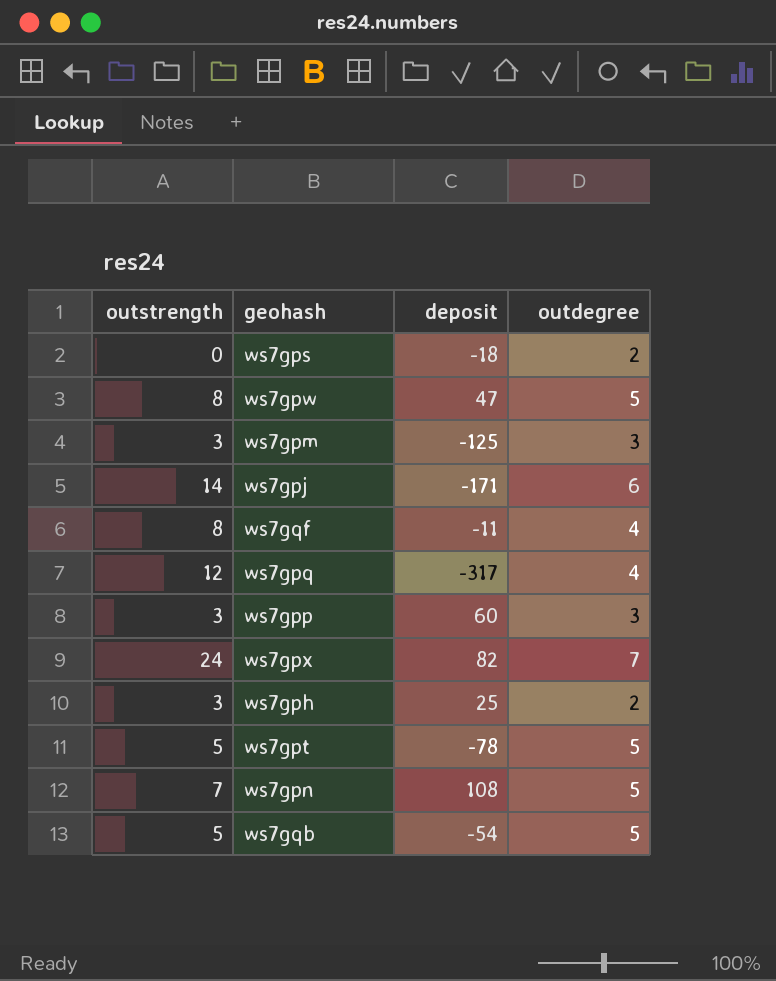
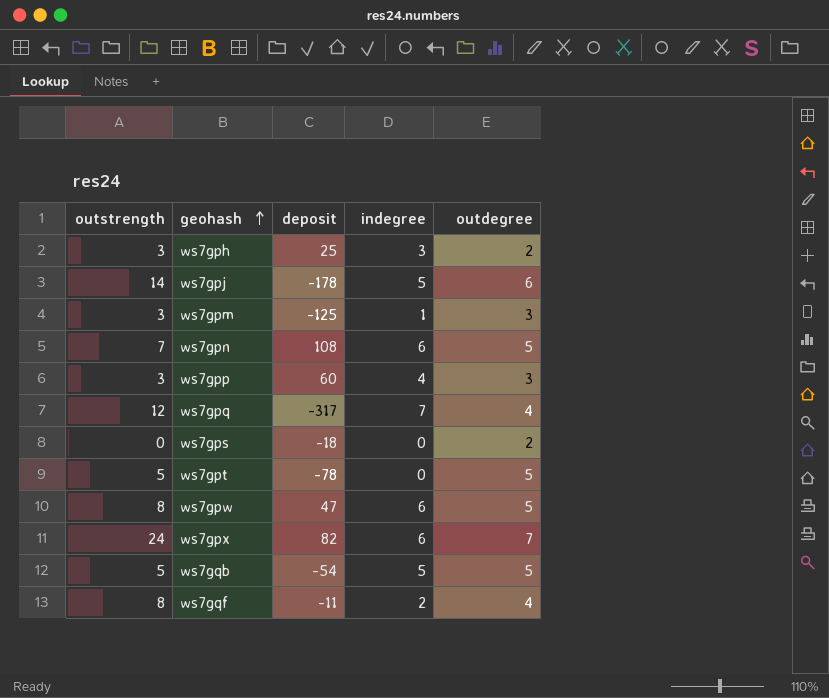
row order: none -> geohash ascending
column indegree | position: none -> 4
ws7gpj | deposit: -171 -> -178

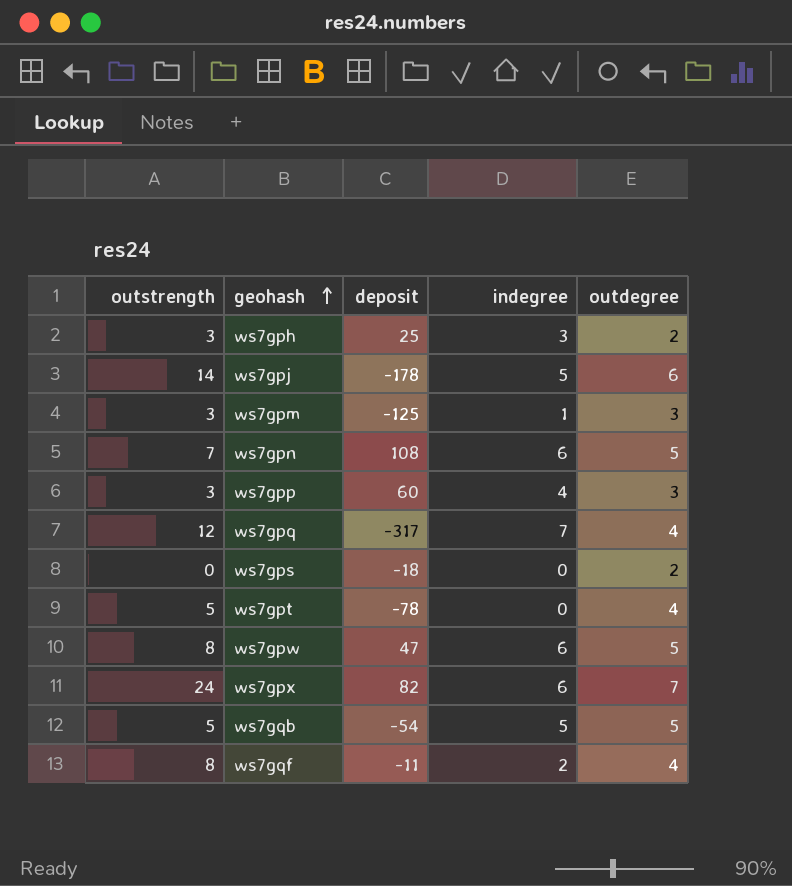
ws7gpt | outdegree: 5 -> 4

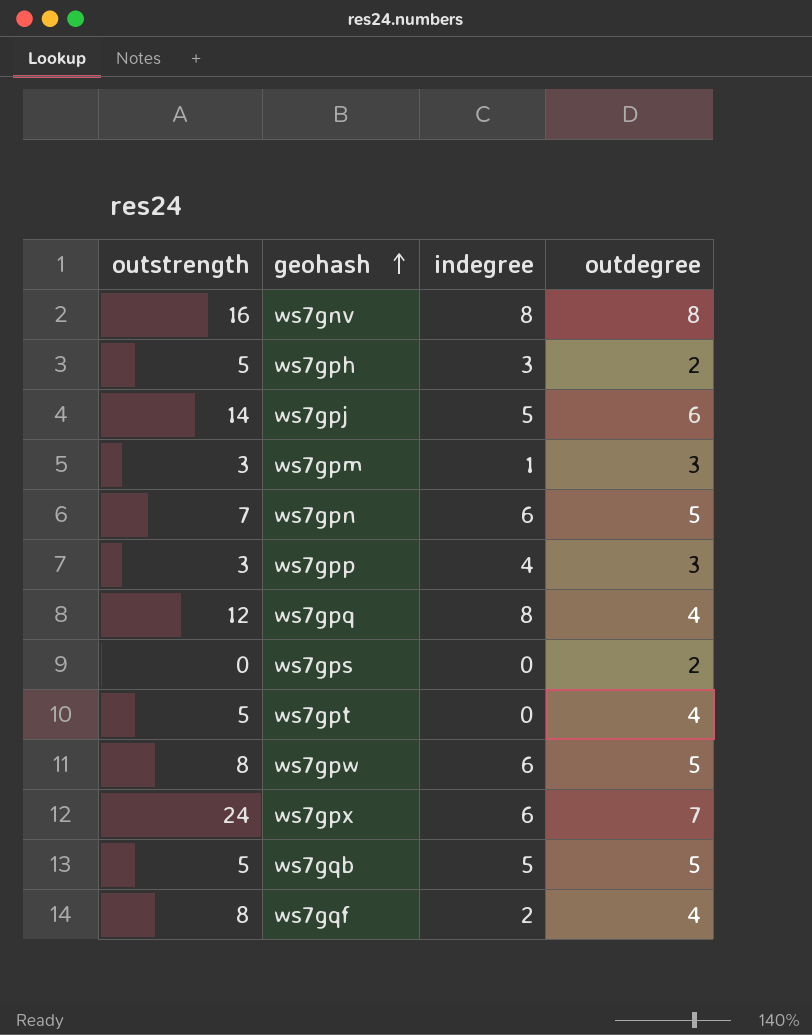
column deposit | position: 3 -> none
row ws7gnv: none -> 16 | 8 | 8
ws7gph | outstrength: 3 -> 5
ws7gpq | indegree: 7 -> 8

